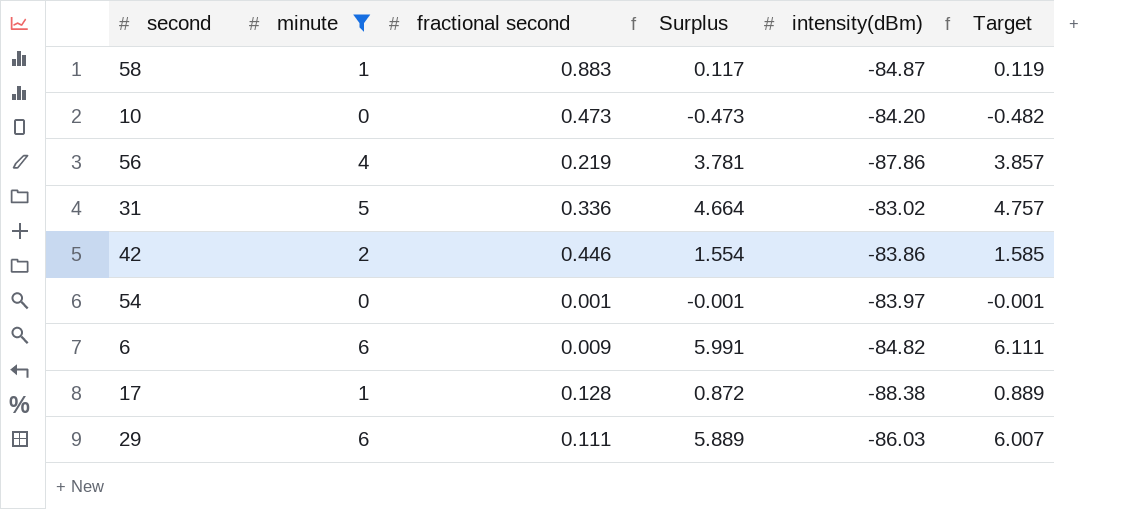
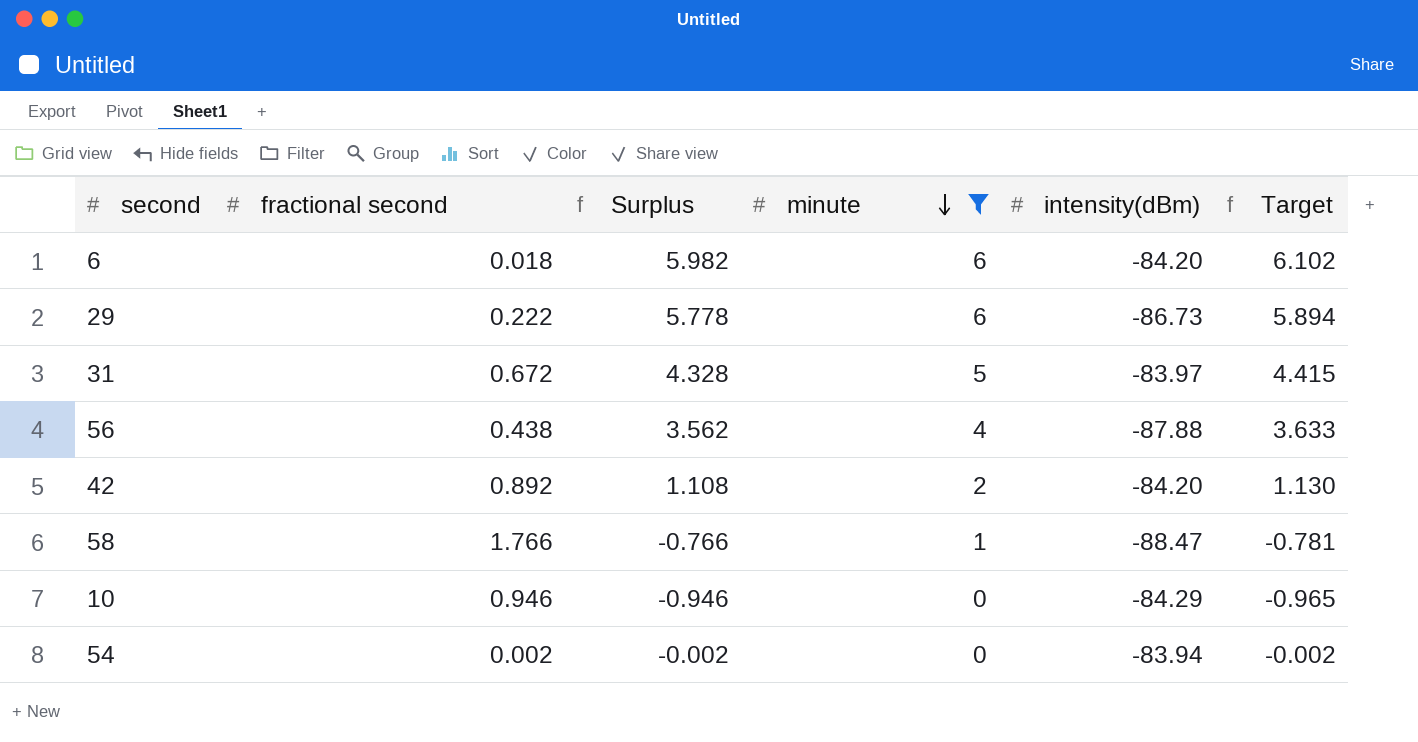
row order: none -> minute descending
column minute | position: 2 -> 4
row 17: 1 | 0.128 | 0.872 | -88.38 | 0.889 -> none
6 | fractional second: 0.009 -> 0.018
6 | Surplus: 5.991 -> 5.982
6 | intensity(dBm): -84.82 -> -84.20
6 | Target: 6.111 -> 6.102
29 | fractional second: 0.111 -> 0.222
29 | Surplus: 5.889 -> 5.778
29 | intensity(dBm): -86.03 -> -86.73
29 | Target: 6.007 -> 5.894
31 | fractional second: 0.336 -> 0.672
31 | Surplus: 4.664 -> 4.328
31 | intensity(dBm): -83.02 -> -83.97
31 | Target: 4.757 -> 4.415
56 | fractional second: 0.219 -> 0.438
56 | Surplus: 3.781 -> 3.562
56 | intensity(dBm): -87.86 -> -87.88
56 | Target: 3.857 -> 3.633
42 | fractional second: 0.446 -> 0.892
42 | Surplus: 1.554 -> 1.108
42 | intensity(dBm): -83.86 -> -84.20
42 | Target: 1.585 -> 1.130
58 | fractional second: 0.883 -> 1.766
58 | Surplus: 0.117 -> -0.766
58 | intensity(dBm): -84.87 -> -88.47
58 | Target: 0.119 -> -0.781
10 | fractional second: 0.473 -> 0.946
10 | Surplus: -0.473 -> -0.946
10 | intensity(dBm): -84.20 -> -84.29
10 | Target: -0.482 -> -0.965
54 | fractional second: 0.001 -> 0.002
54 | Surplus: -0.001 -> -0.002
54 | intensity(dBm): -83.97 -> -83.94
54 | Target: -0.001 -> -0.002

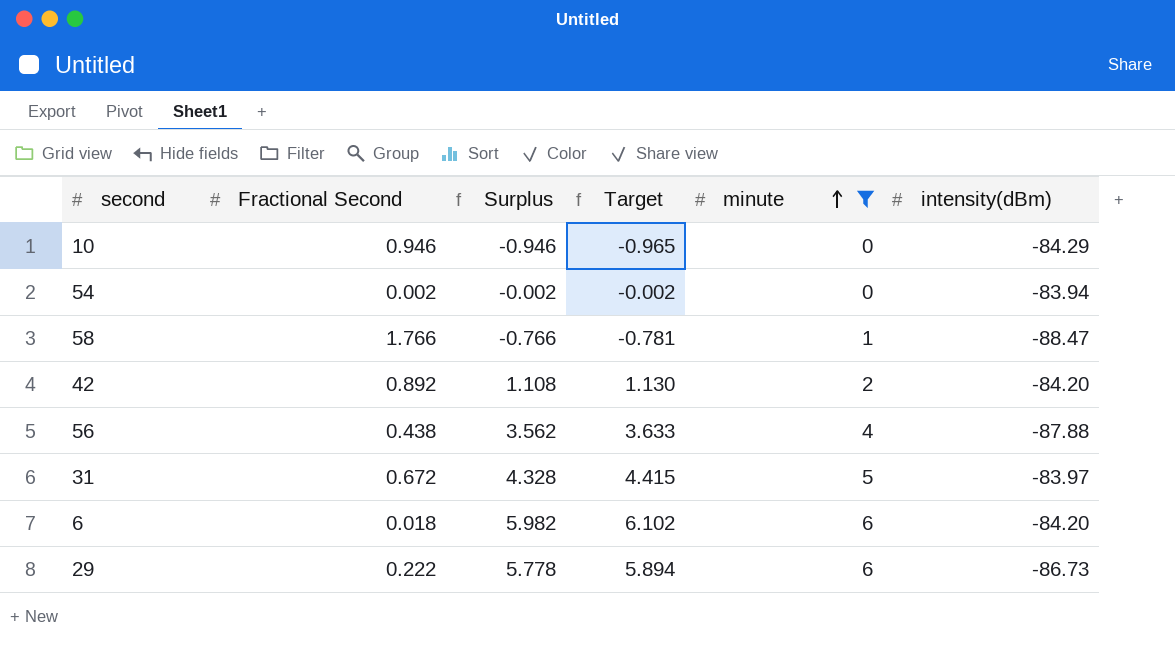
row order: minute descending -> minute ascending
column name: fractional second -> Fractional Second
column Target | position: 6 -> 4

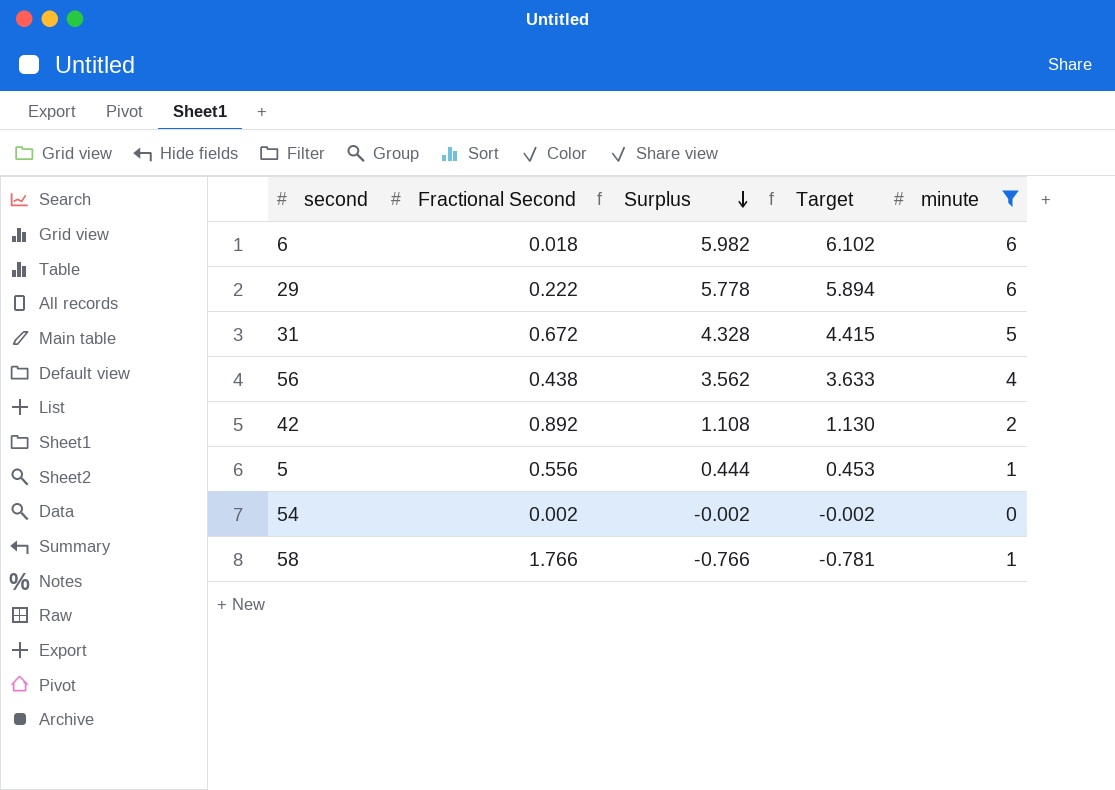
row order: minute ascending -> Surplus descending
column intensity(dBm) | position: 6 -> none
row 10: 0.946 | -0.946 | -0.965 | 0 | -84.29 -> none
row 5: none -> 0.556 | 0.444 | 0.453 | 1

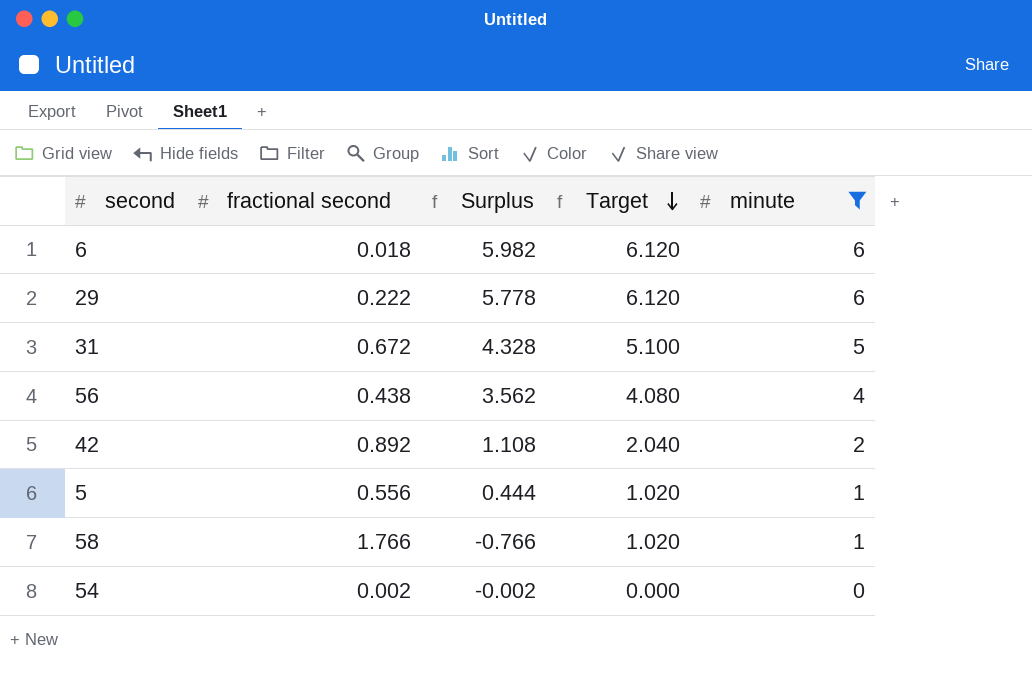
row order: Surplus descending -> Target descending
column name: Fractional Second -> fractional second
column Target | formula: [Surplus] * 1.02 -> [minute] * 1.02

